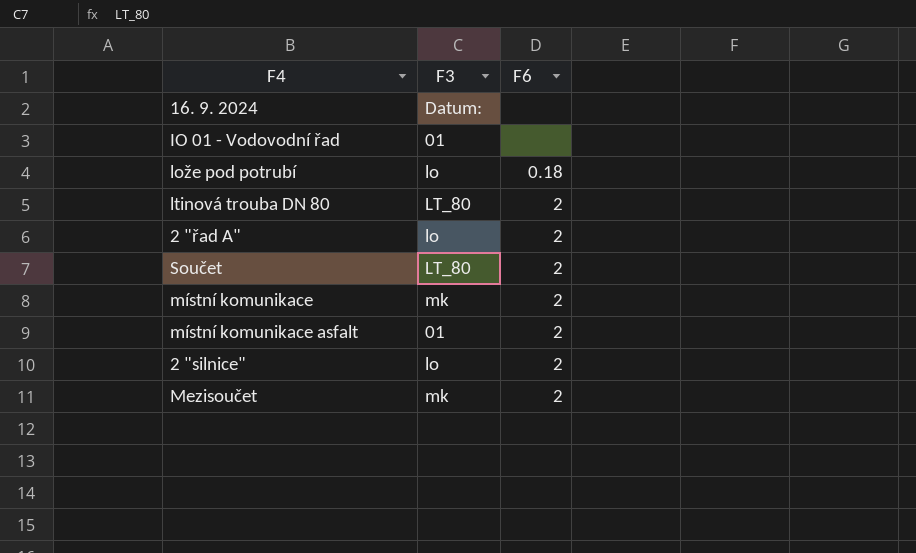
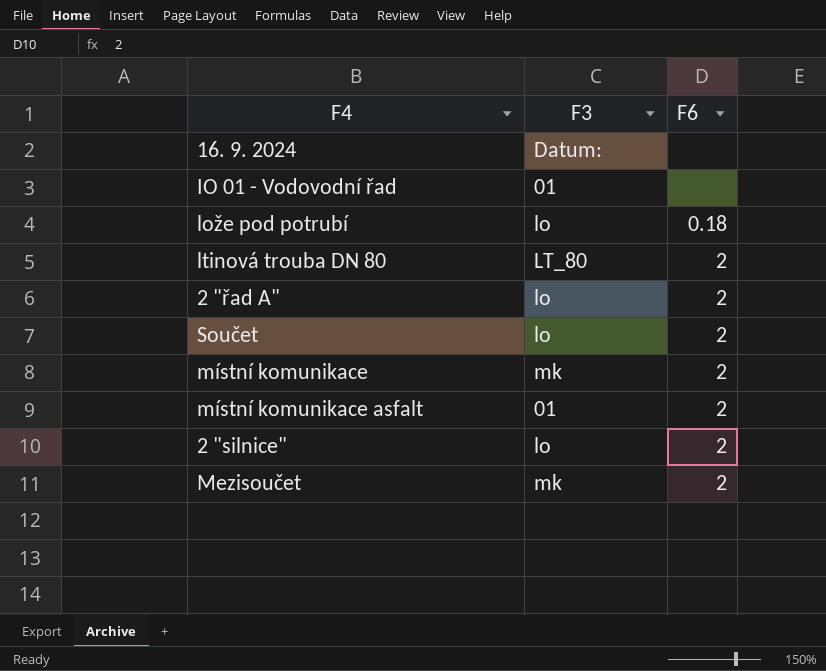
Součet | F3: LT_80 -> lo

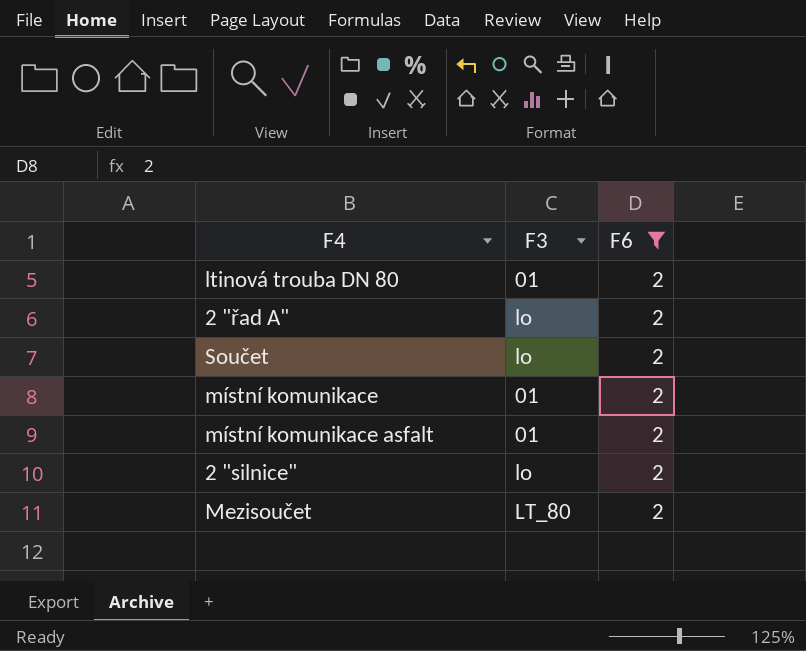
filter: none -> F6 = 2
ltinová trouba DN 80 | F3: LT_80 -> 01
místní komunikace | F3: mk -> 01
Mezisoučet | F3: mk -> LT_80

